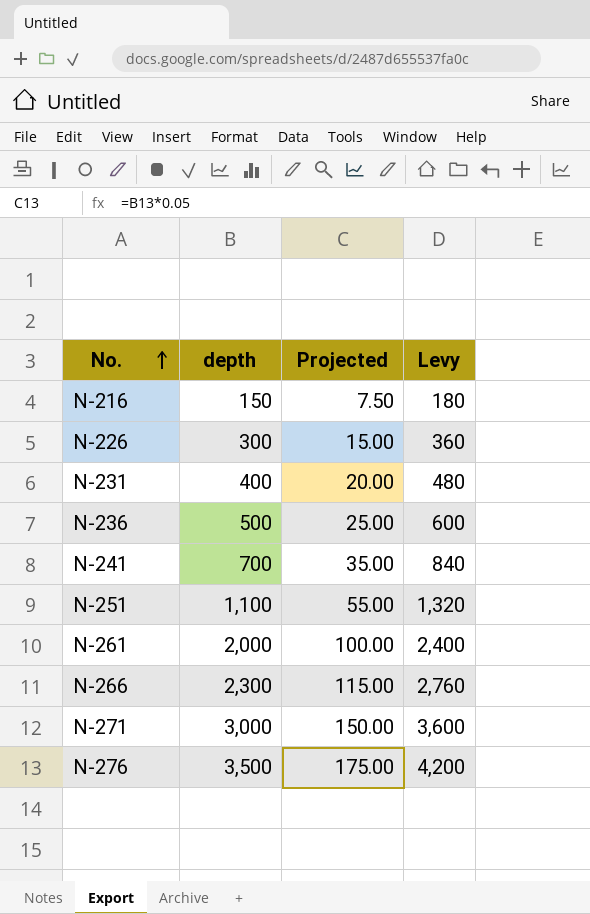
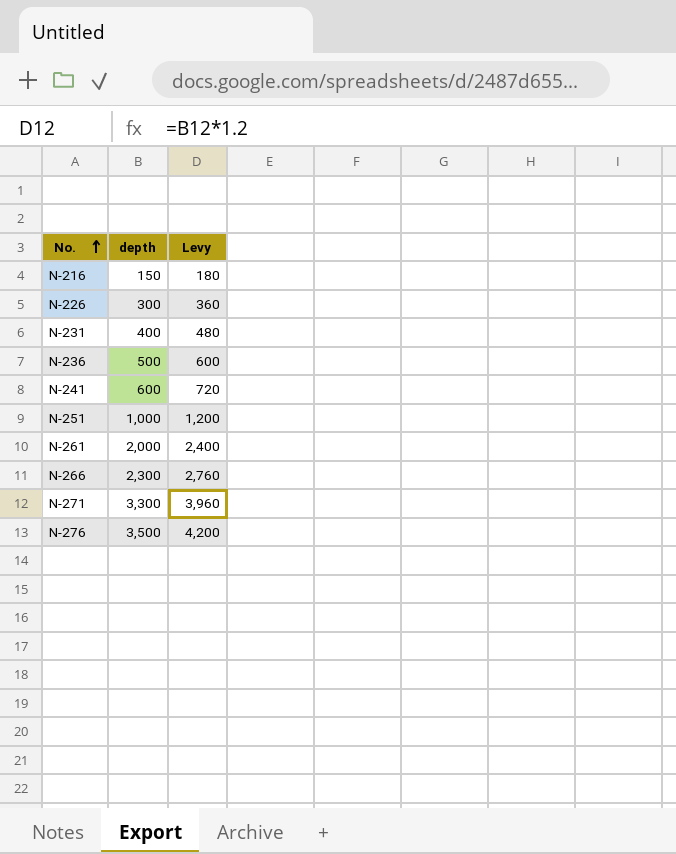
column Projected | formula: [depth] * 0.05 -> none
N-241 | depth: 700 -> 600
N-241 | Levy: 840 -> 720
N-251 | depth: 1,100 -> 1,000
N-251 | Levy: 1,320 -> 1,200
N-271 | depth: 3,000 -> 3,300
N-271 | Levy: 3,600 -> 3,960

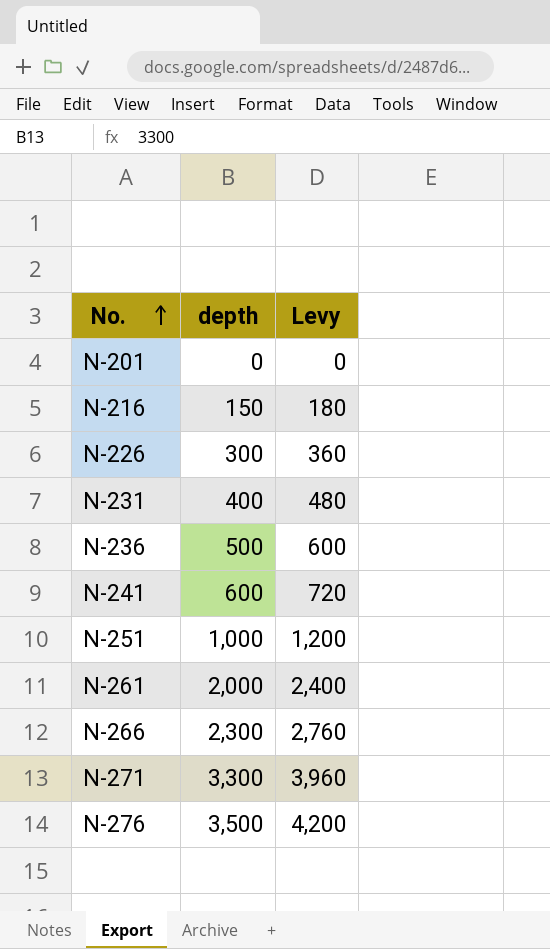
row N-201: none -> 0 | 0

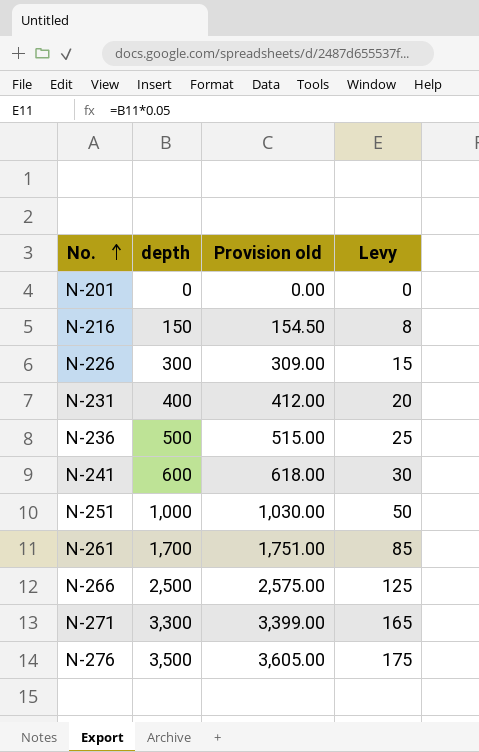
column Provision old | formula: none -> [depth] * 1.03
column Levy | formula: [depth] * 1.2 -> [depth] * 0.05
N-261 | depth: 2,000 -> 1,700
N-266 | depth: 2,300 -> 2,500

